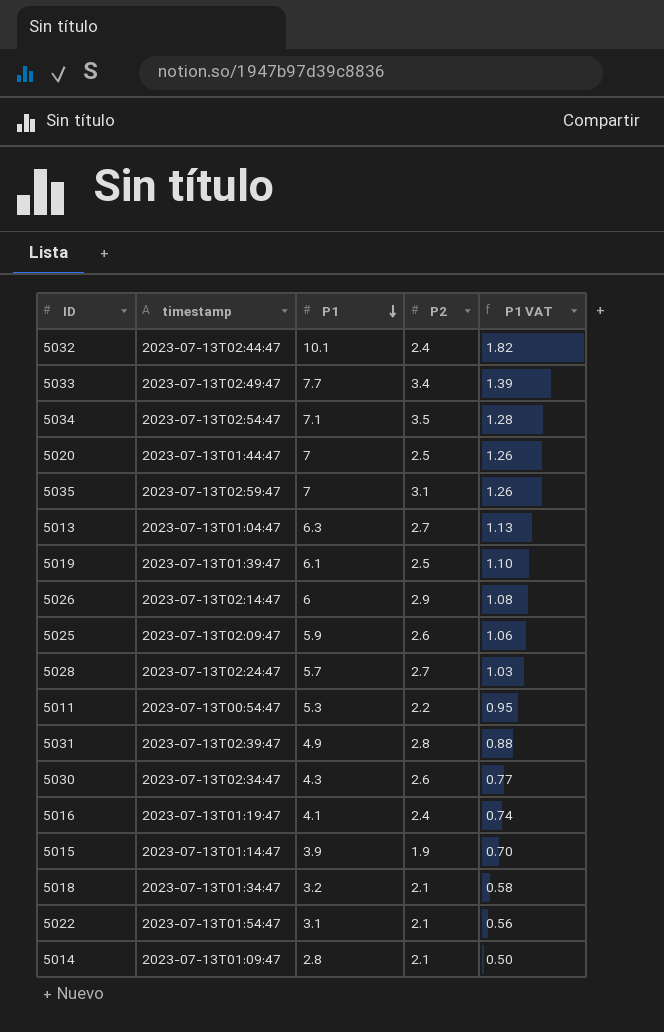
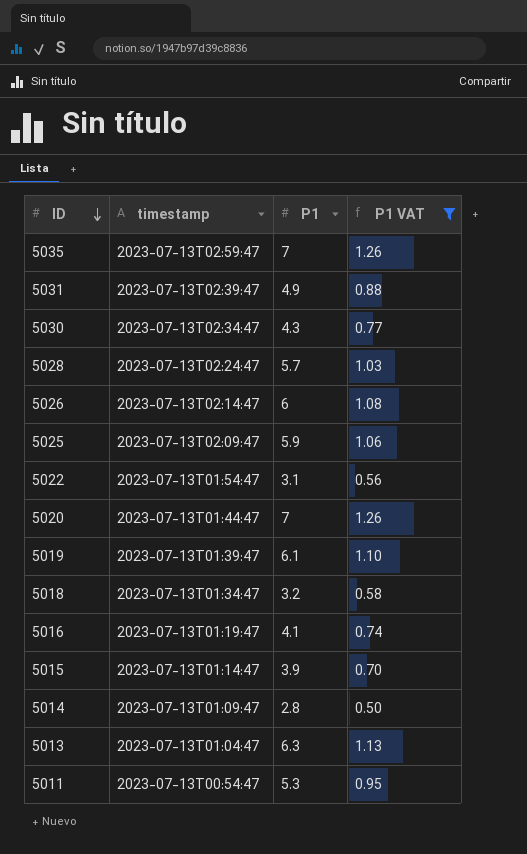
filter: none -> P1 VAT <= 1.26
row order: P1 descending -> ID descending
column P2 | position: 4 -> none

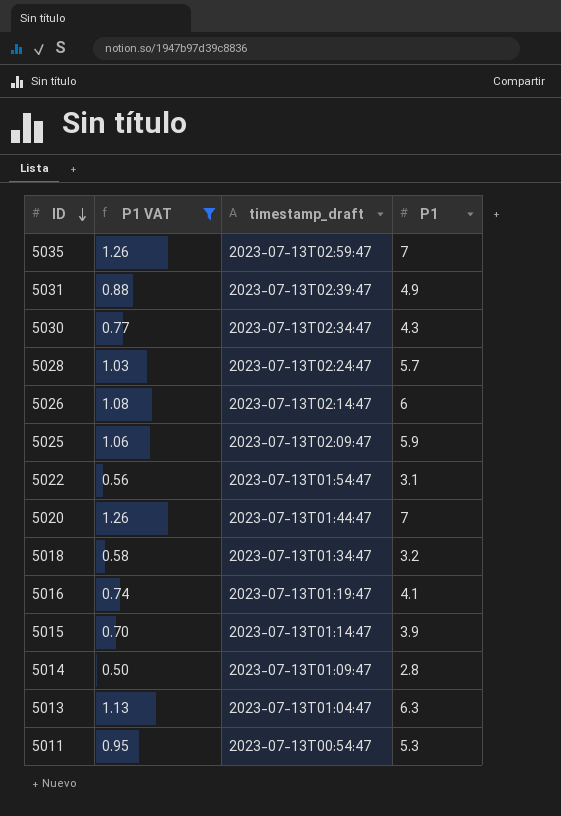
column P1 VAT | position: 4 -> 2
column name: timestamp -> timestamp_draft
row 5019: 2023-07-13T01:39:47 | 6.1 | 1.10 -> none

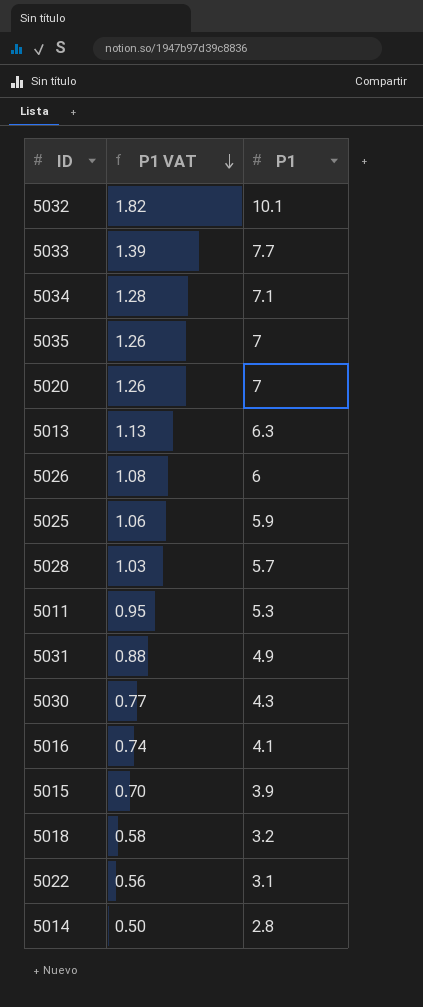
filter: P1 VAT <= 1.26 -> none
row order: ID descending -> P1 VAT descending
column timestamp_draft | position: 3 -> none

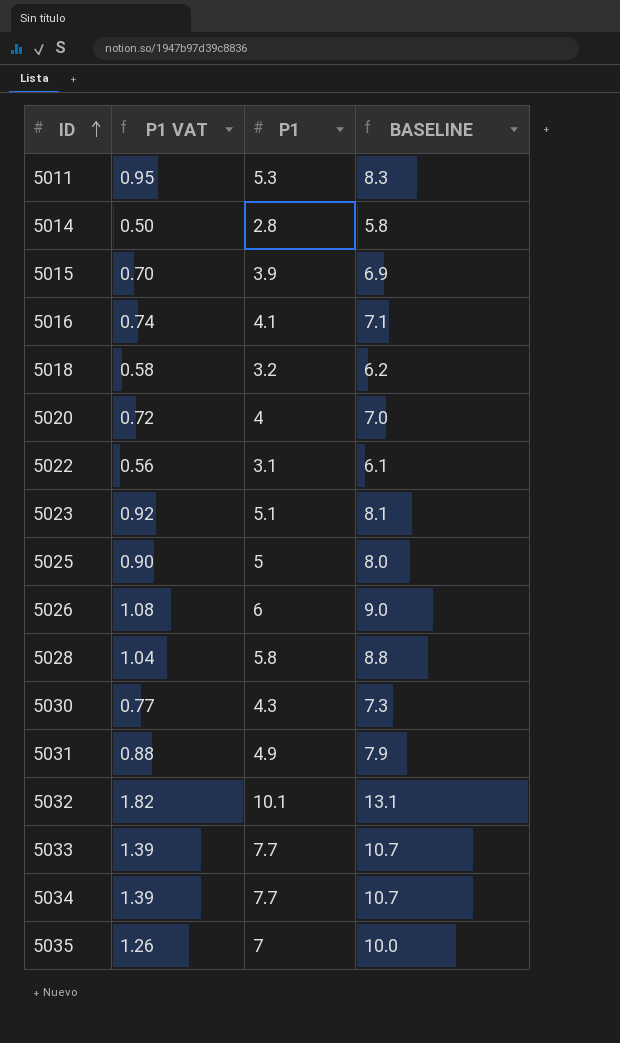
row order: P1 VAT descending -> ID ascending
column BASELINE | formula: none -> [P1] + 3
row 5013: 1.13 | 6.3 -> none
5020 | P1 VAT: 1.26 -> 0.72
5020 | P1: 7 -> 4
row 5023: none -> 0.92 | 5.1 | 8.1
5025 | P1 VAT: 1.06 -> 0.90
5025 | P1: 5.9 -> 5
5028 | P1 VAT: 1.03 -> 1.04
5028 | P1: 5.7 -> 5.8
5034 | P1 VAT: 1.28 -> 1.39
5034 | P1: 7.1 -> 7.7

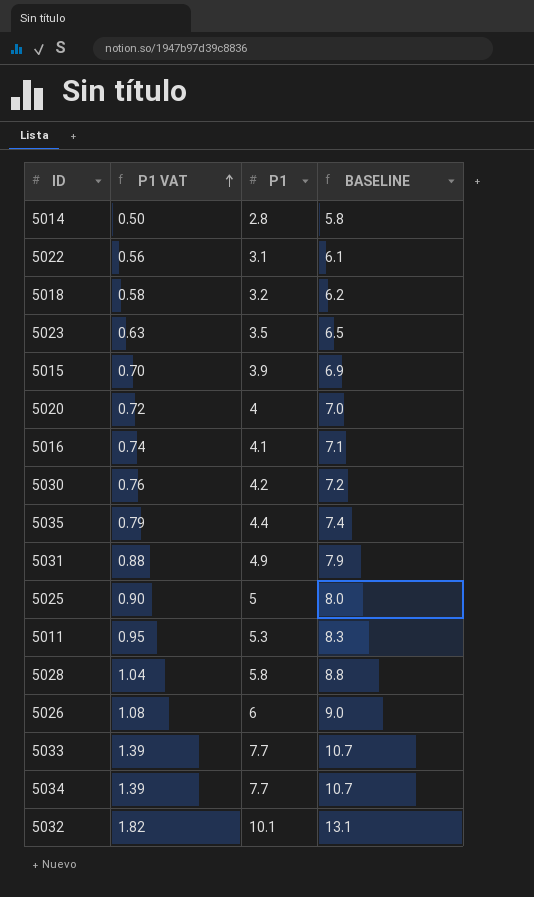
row order: ID ascending -> P1 VAT ascending
5023 | P1 VAT: 0.92 -> 0.63
5023 | P1: 5.1 -> 3.5
5023 | BASELINE: 8.1 -> 6.5
5030 | P1 VAT: 0.77 -> 0.76
5030 | P1: 4.3 -> 4.2
5030 | BASELINE: 7.3 -> 7.2
5035 | P1 VAT: 1.26 -> 0.79
5035 | P1: 7 -> 4.4
5035 | BASELINE: 10.0 -> 7.4

